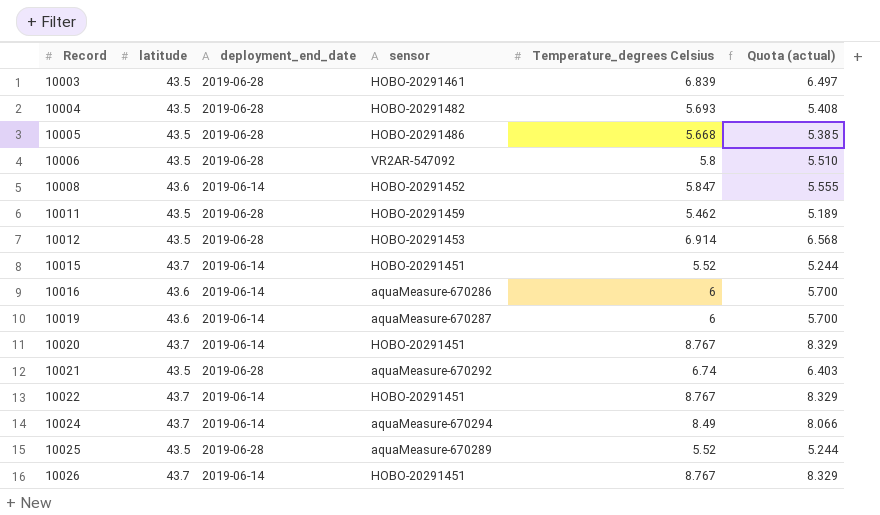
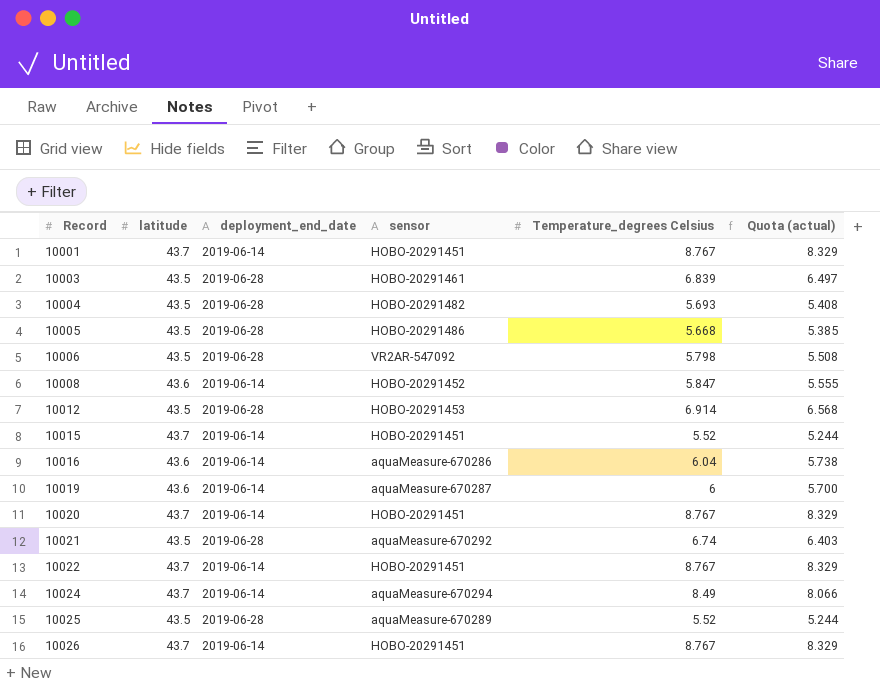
row 10011: 43.5 | 2019-06-28 | HOBO-20291459 | 5.462 | 5.189 -> none
row 10001: none -> 43.7 | 2019-06-14 | HOBO-20291451 | 8.767 | 8.329
10006 | Temperature_degrees Celsius: 5.8 -> 5.798
10006 | Quota (actual): 5.510 -> 5.508
10016 | Temperature_degrees Celsius: 6 -> 6.04
10016 | Quota (actual): 5.700 -> 5.738

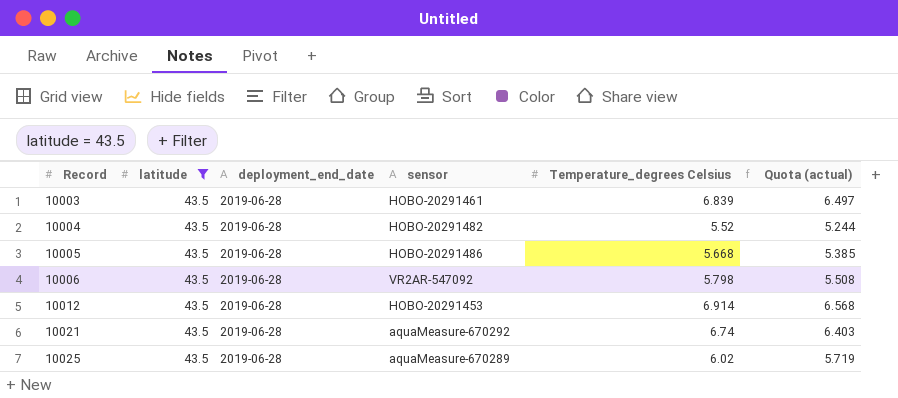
filter: none -> latitude = 43.5
10004 | Temperature_degrees Celsius: 5.693 -> 5.52
10004 | Quota (actual): 5.408 -> 5.244
10025 | Temperature_degrees Celsius: 5.52 -> 6.02
10025 | Quota (actual): 5.244 -> 5.719

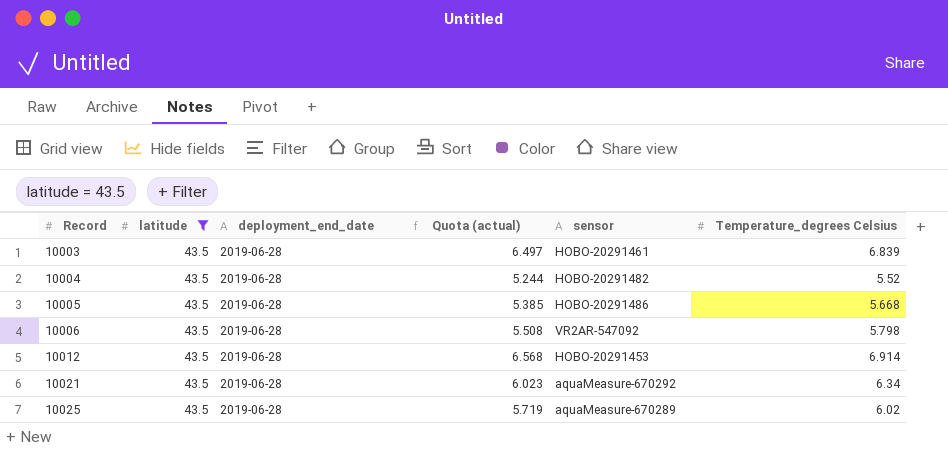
column Quota (actual) | position: 6 -> 4
10021 | Quota (actual): 6.403 -> 6.023
10021 | Temperature_degrees Celsius: 6.74 -> 6.34

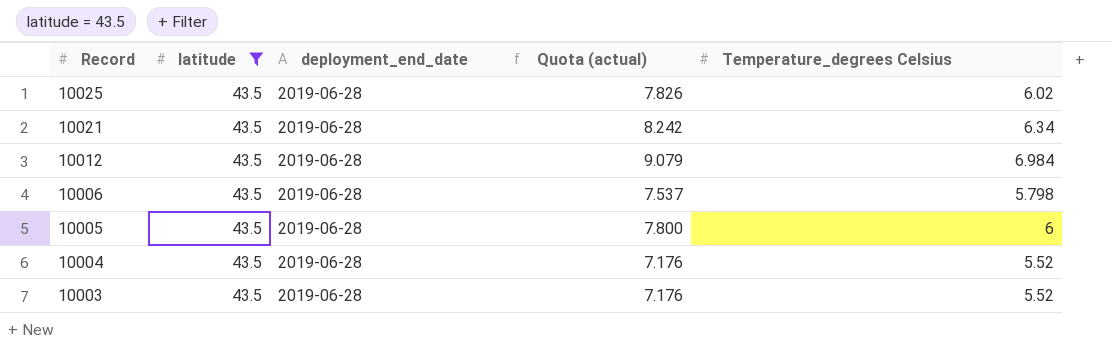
row order: Record ascending -> Record descending
column sensor | position: 5 -> none
column Quota (actual) | formula: [Temperature_degrees Celsius] * 0.95 -> [Temperature_degrees Celsius] * 1.3
10012 | Temperature_degrees Celsius: 6.914 -> 6.984
10005 | Temperature_degrees Celsius: 5.668 -> 6
10003 | Temperature_degrees Celsius: 6.839 -> 5.52

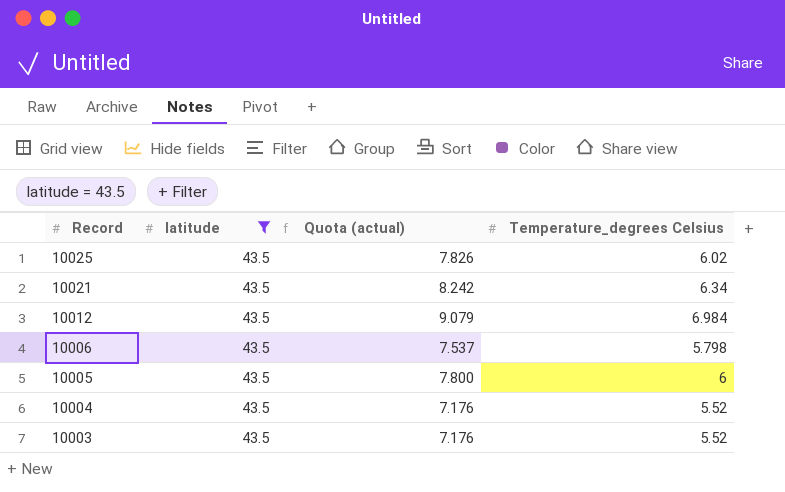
column deployment_end_date | position: 3 -> none

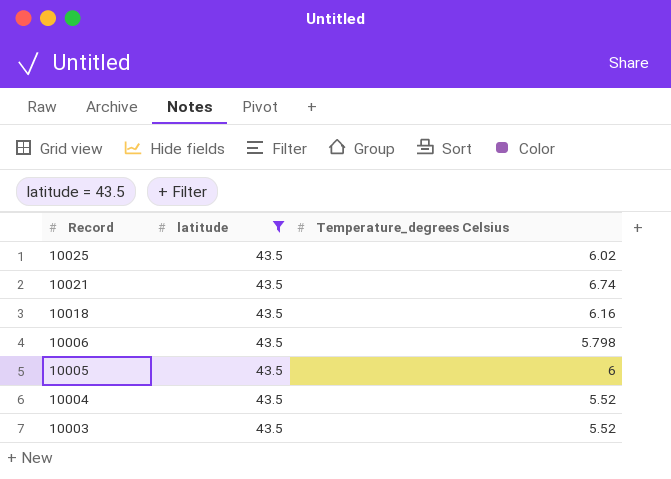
column Quota (actual) | formula: [Temperature_degrees Celsius] * 1.3 -> none
row 10012: 43.5 | 9.079 | 6.984 -> none
10021 | Temperature_degrees Celsius: 6.34 -> 6.74
row 10018: none -> 43.5 | 6.16

